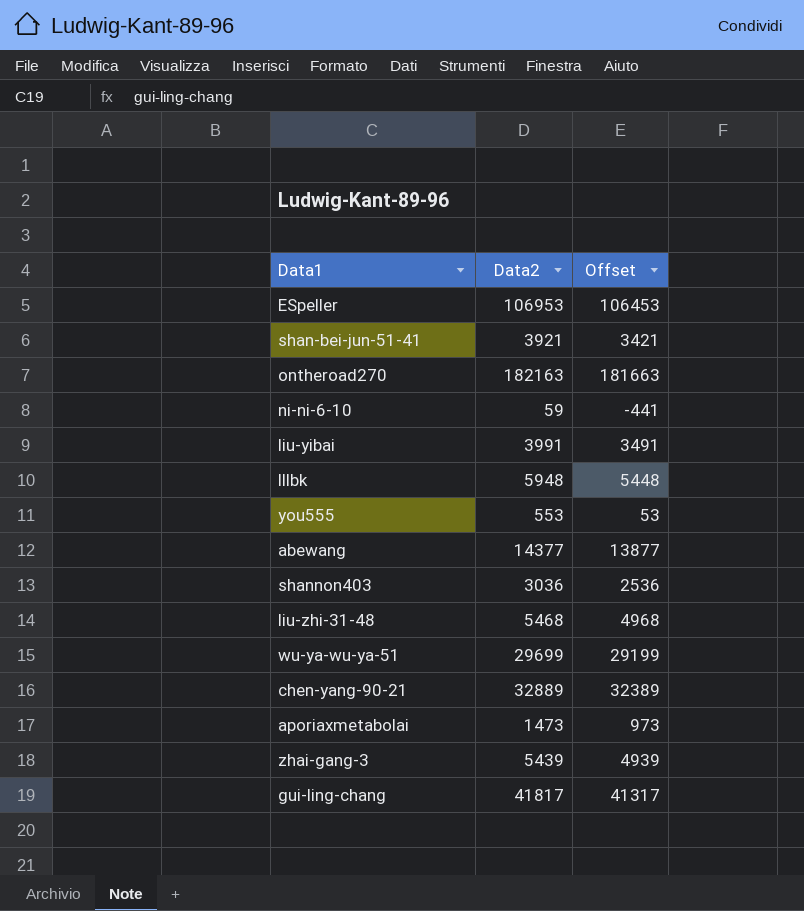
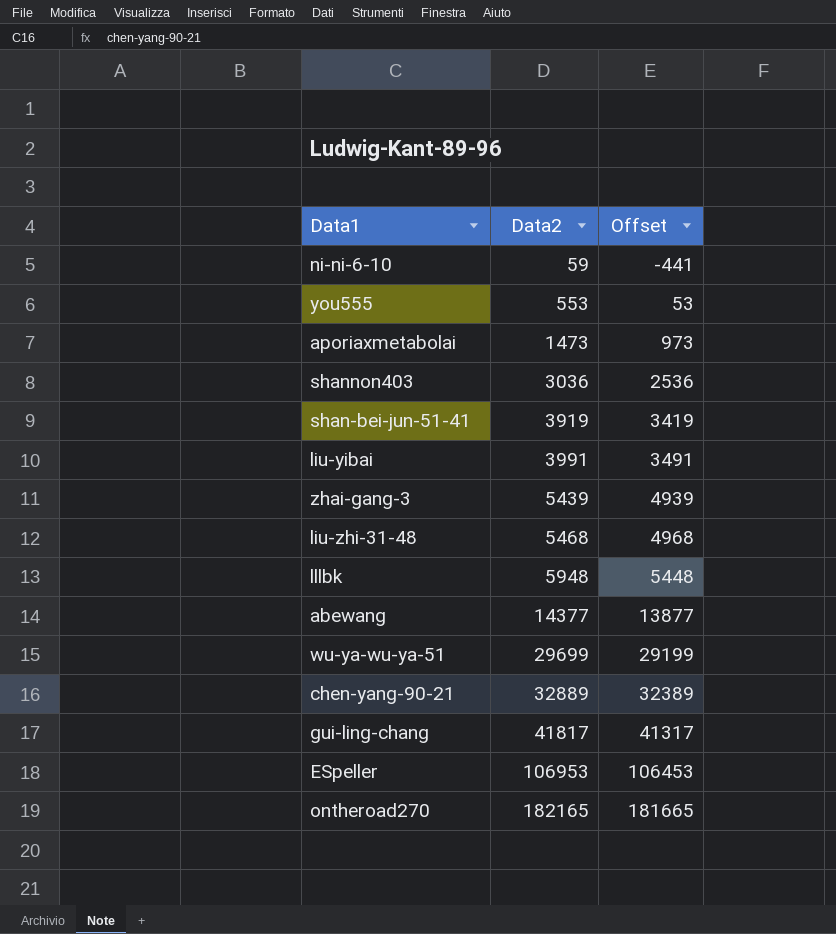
row order: none -> Data2 ascending
shan-bei-jun-51-41 | Data2: 3921 -> 3919
shan-bei-jun-51-41 | Offset: 3421 -> 3419
ontheroad270 | Data2: 182163 -> 182165
ontheroad270 | Offset: 181663 -> 181665

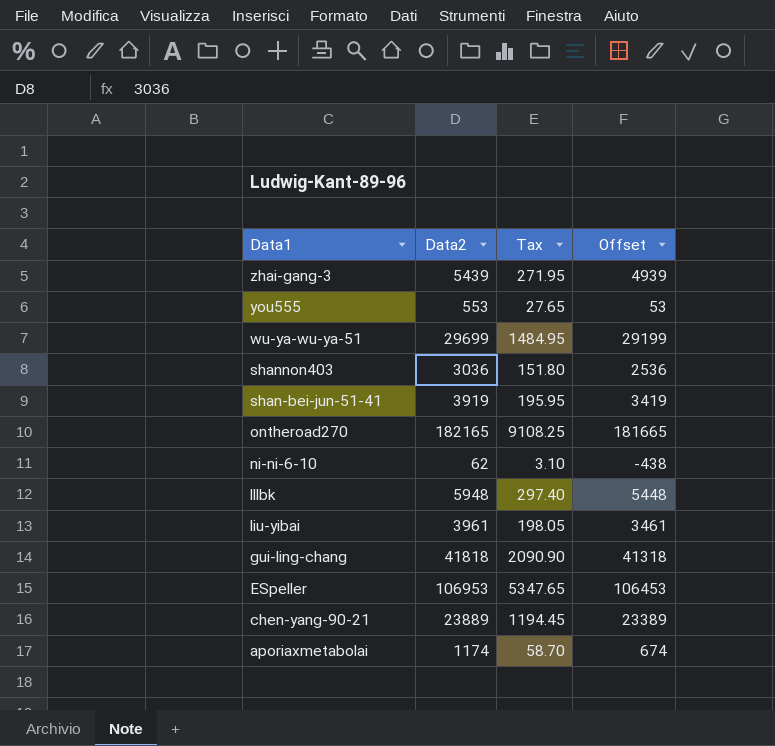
row order: Data2 ascending -> Data1 descending
column Tax | formula: none -> [Data2] * 0.05
row liu-zhi-31-48: 5468 | 4968 -> none
row abewang: 14377 | 13877 -> none
ni-ni-6-10 | Data2: 59 -> 62
ni-ni-6-10 | Offset: -441 -> -438
liu-yibai | Data2: 3991 -> 3961
liu-yibai | Offset: 3491 -> 3461
gui-ling-chang | Data2: 41817 -> 41818
gui-ling-chang | Offset: 41317 -> 41318
chen-yang-90-21 | Data2: 32889 -> 23889
chen-yang-90-21 | Offset: 32389 -> 23389
aporiaxmetabolai | Data2: 1473 -> 1174
aporiaxmetabolai | Offset: 973 -> 674

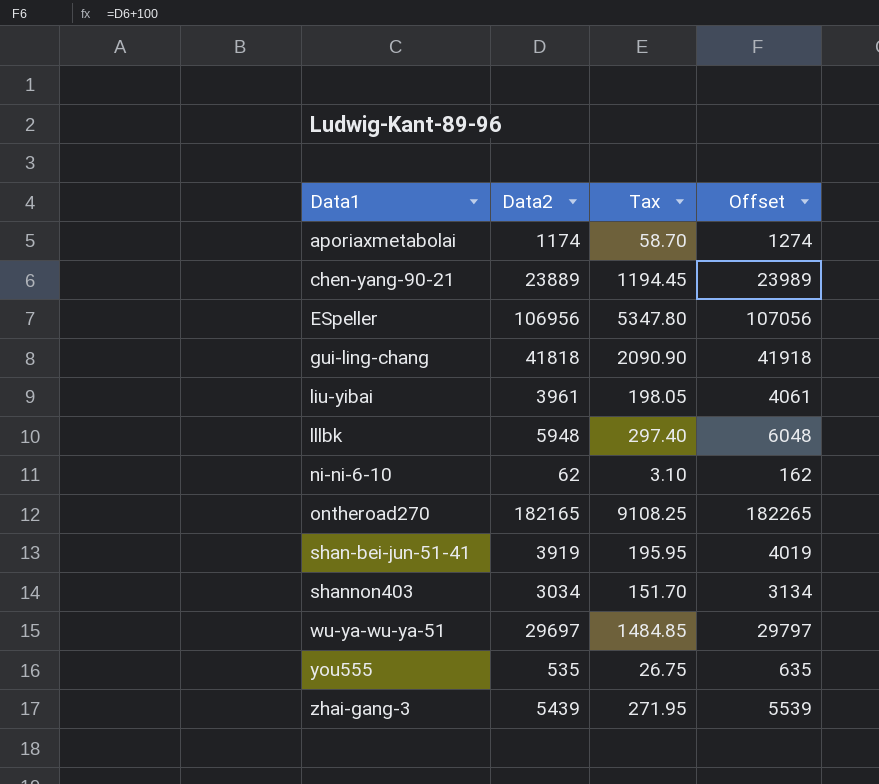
row order: Data1 descending -> Data1 ascending
column Offset | formula: [Data2] - 500 -> [Data2] + 100
ESpeller | Data2: 106953 -> 106956
ESpeller | Tax: 5347.65 -> 5347.80
shannon403 | Data2: 3036 -> 3034
shannon403 | Tax: 151.80 -> 151.70
wu-ya-wu-ya-51 | Data2: 29699 -> 29697
wu-ya-wu-ya-51 | Tax: 1484.95 -> 1484.85
you555 | Data2: 553 -> 535
you555 | Tax: 27.65 -> 26.75

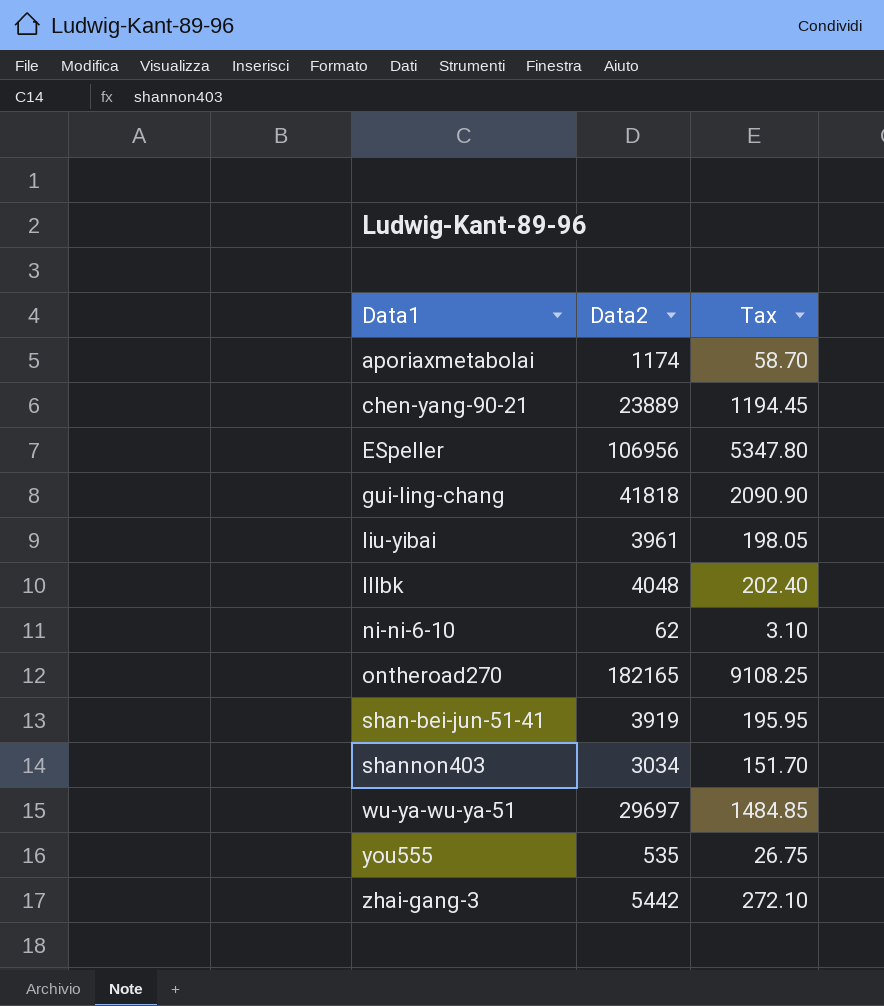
column Offset | formula: [Data2] + 100 -> none
lllbk | Data2: 5948 -> 4048
lllbk | Tax: 297.40 -> 202.40
zhai-gang-3 | Data2: 5439 -> 5442
zhai-gang-3 | Tax: 271.95 -> 272.10

